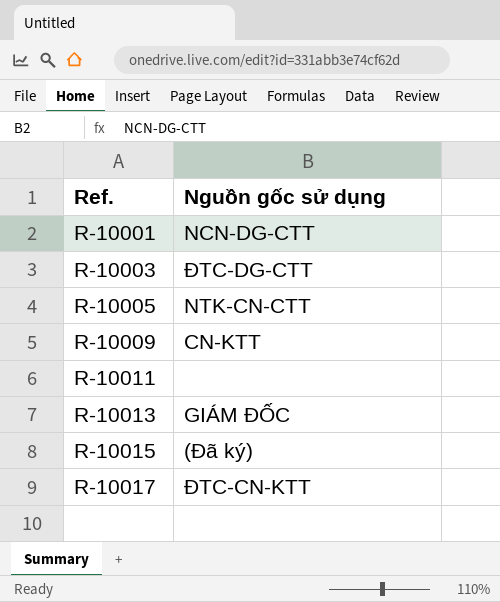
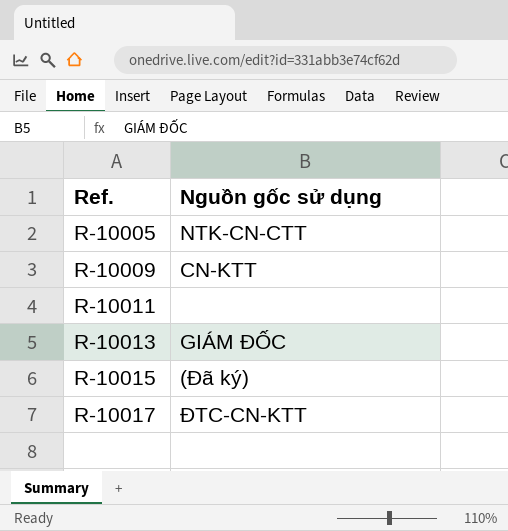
row R-10001: NCN-DG-CTT -> none
row R-10003: ĐTC-DG-CTT -> none

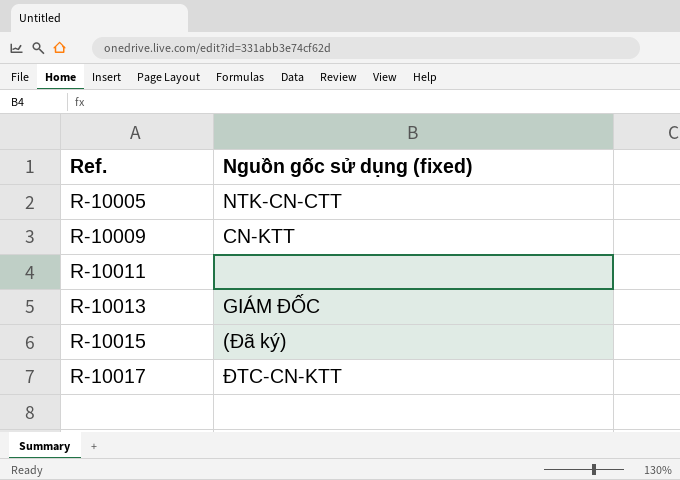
column name: Nguồn gốc sử dụng -> Nguồn gốc sử dụng (fixed)

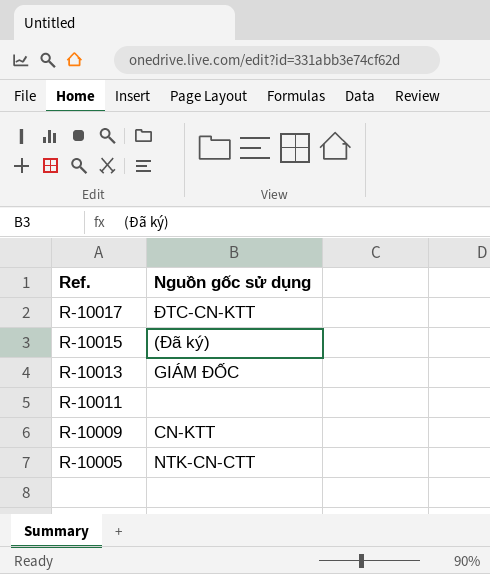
row order: Ref. ascending -> Ref. descending
column name: Nguồn gốc sử dụng (fixed) -> Nguồn gốc sử dụng

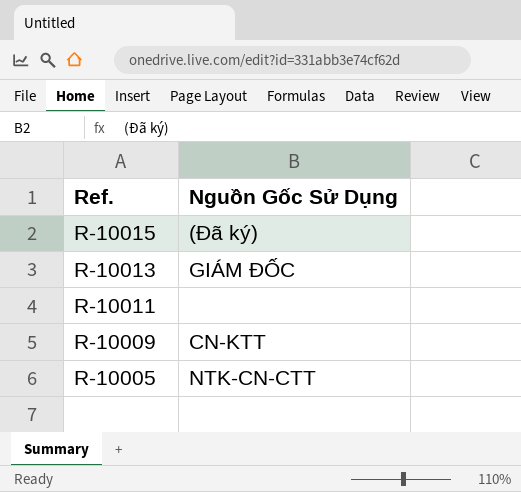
column name: Nguồn gốc sử dụng -> Nguồn Gốc Sử Dụng
row R-10017: ĐTC-CN-KTT -> none

